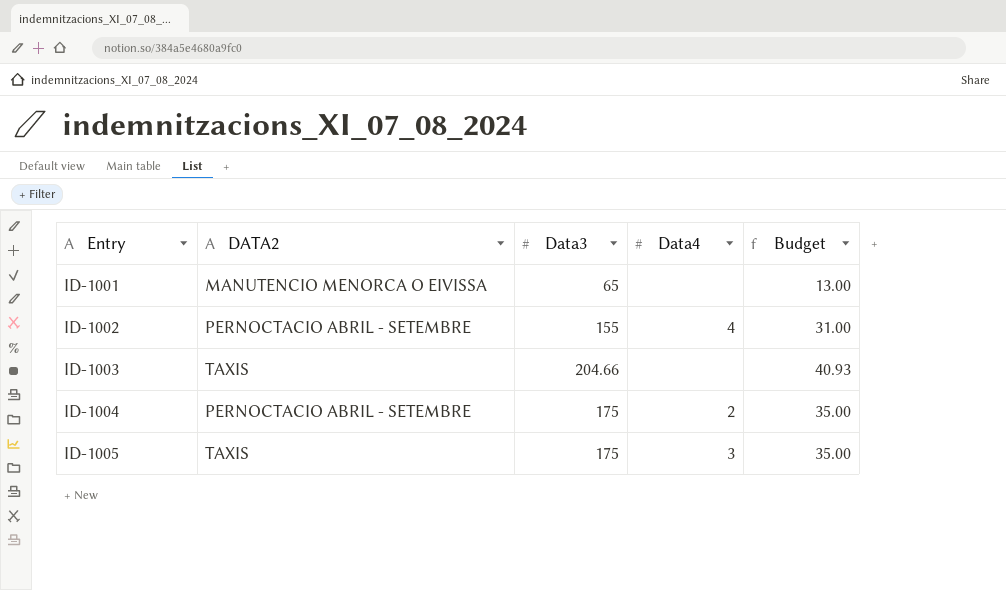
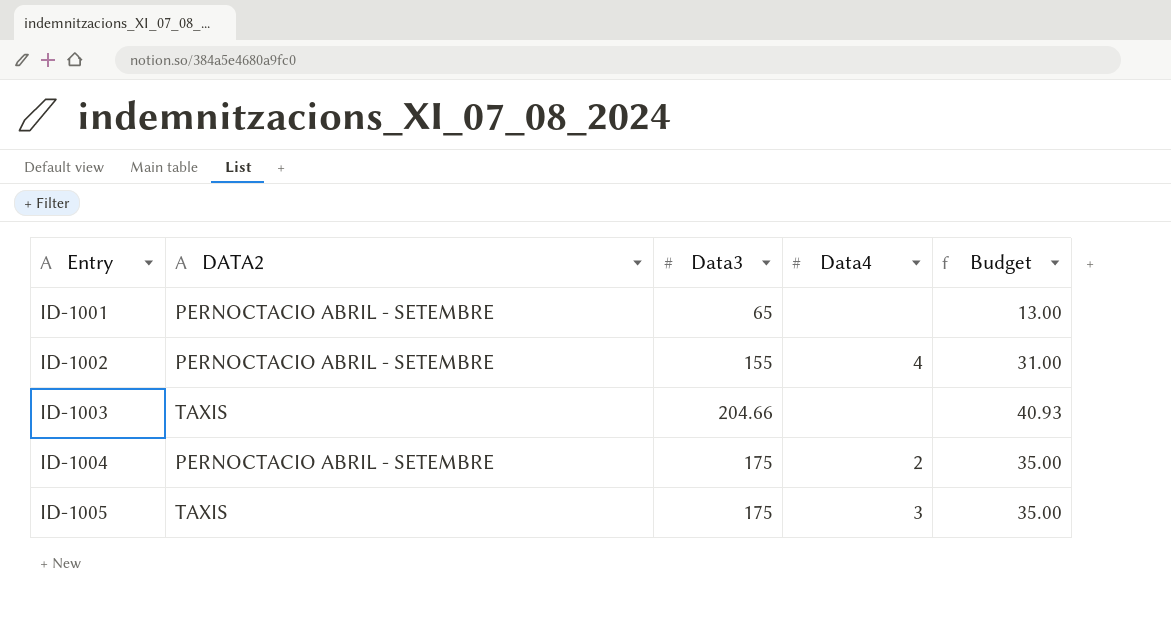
ID-1001 | DATA2: MANUTENCIO MENORCA O EIVISSA -> PERNOCTACIO ABRIL - SETEMBRE

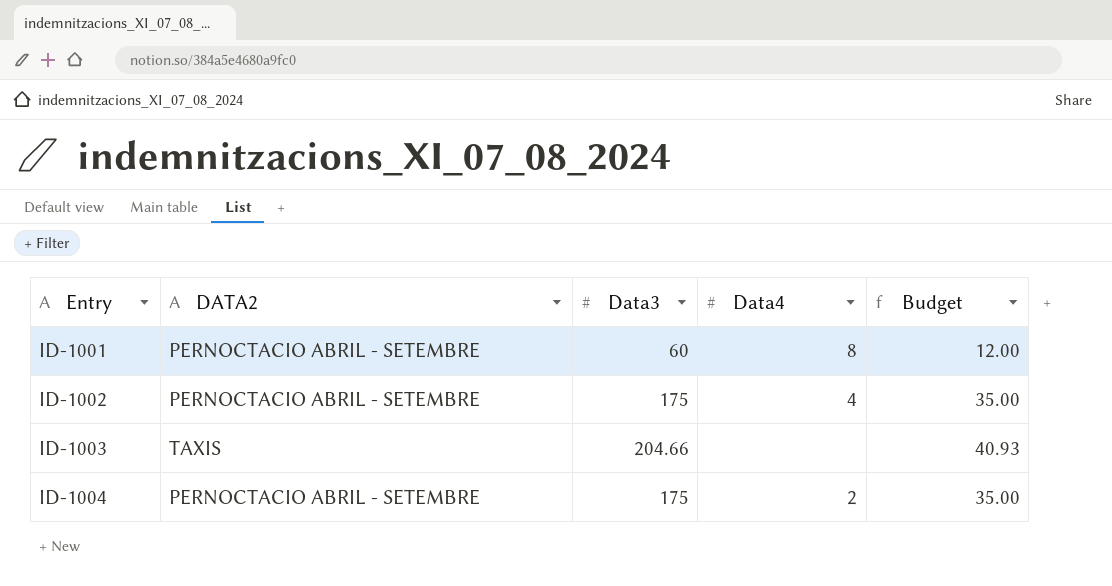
row ID-1005: TAXIS | 175 | 3 | 35.00 -> none
ID-1001 | Data3: 65 -> 60
ID-1001 | Data4: none -> 8
ID-1001 | Budget: 13.00 -> 12.00
ID-1002 | Data3: 155 -> 175
ID-1002 | Budget: 31.00 -> 35.00

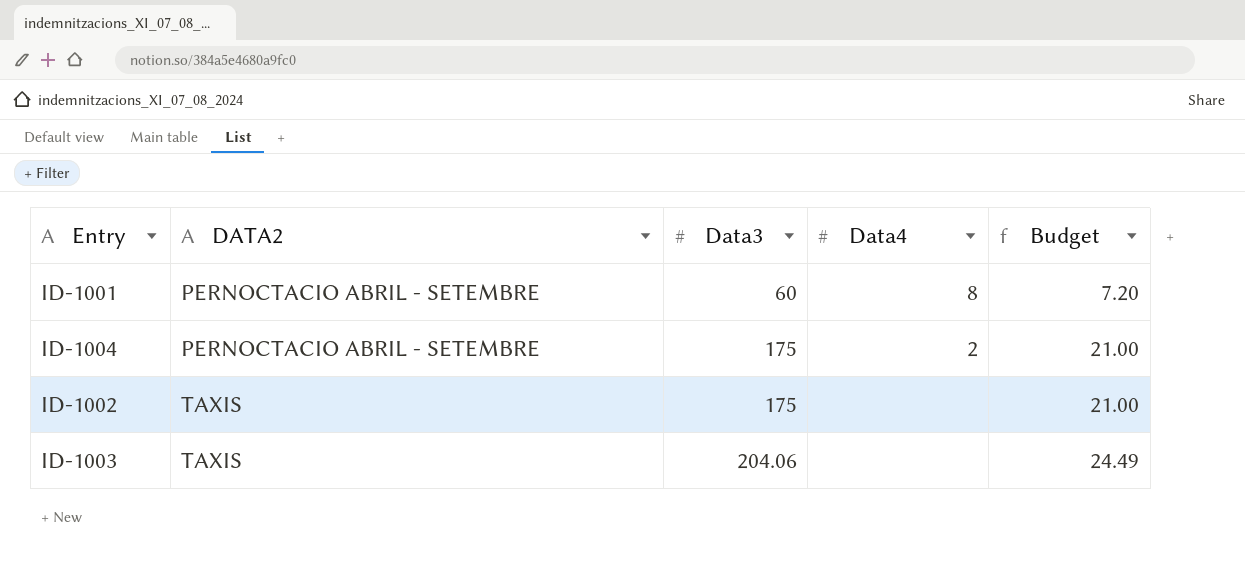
row order: Entry ascending -> DATA2 ascending
column Budget | formula: [Data3] * 0.2 -> [Data3] * 0.12
ID-1002 | DATA2: PERNOCTACIO ABRIL - SETEMBRE -> TAXIS
ID-1002 | Data4: 4 -> none
ID-1003 | Data3: 204.66 -> 204.06

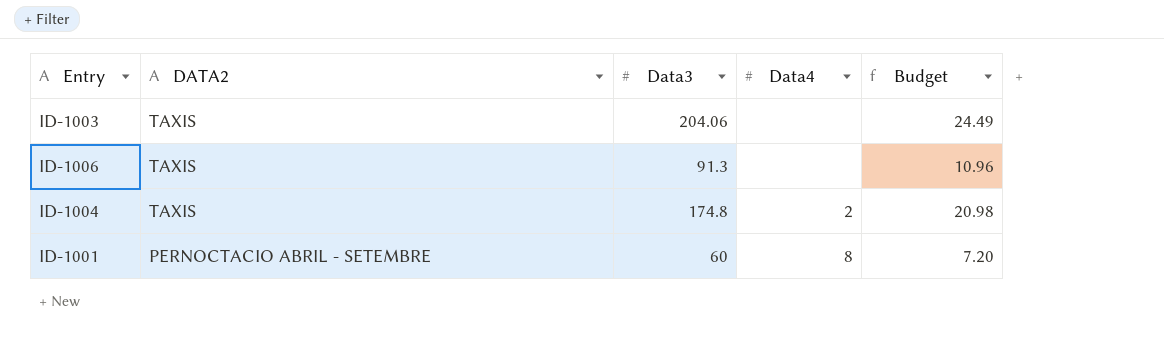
row order: DATA2 ascending -> DATA2 descending
row ID-1002: TAXIS | 175 | none | 21.00 -> none
row ID-1006: none -> TAXIS | 91.3 | none | 10.96
ID-1004 | DATA2: PERNOCTACIO ABRIL - SETEMBRE -> TAXIS
ID-1004 | Data3: 175 -> 174.8
ID-1004 | Budget: 21.00 -> 20.98

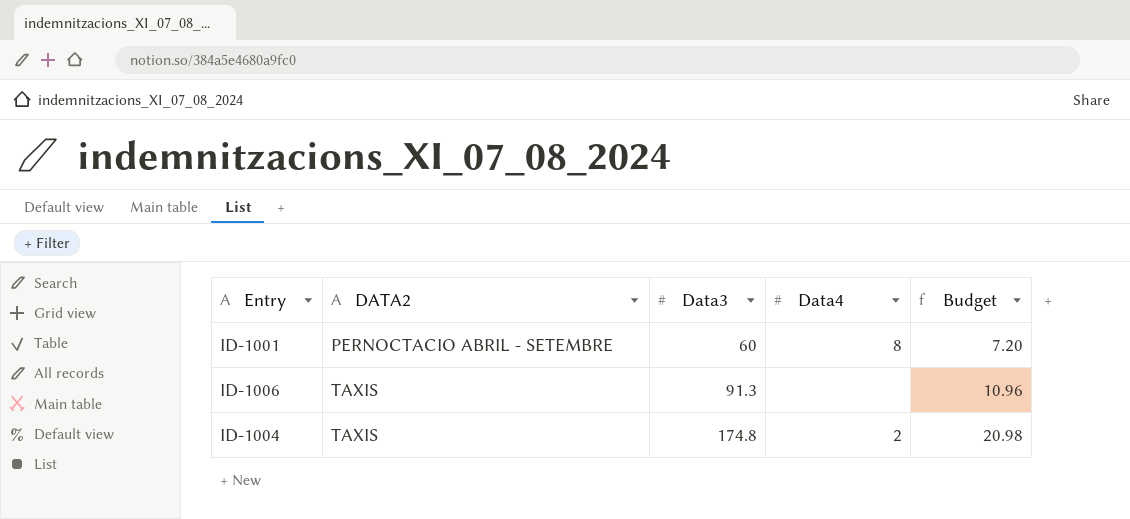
row order: DATA2 descending -> DATA2 ascending
row ID-1003: TAXIS | 204.06 | none | 24.49 -> none

